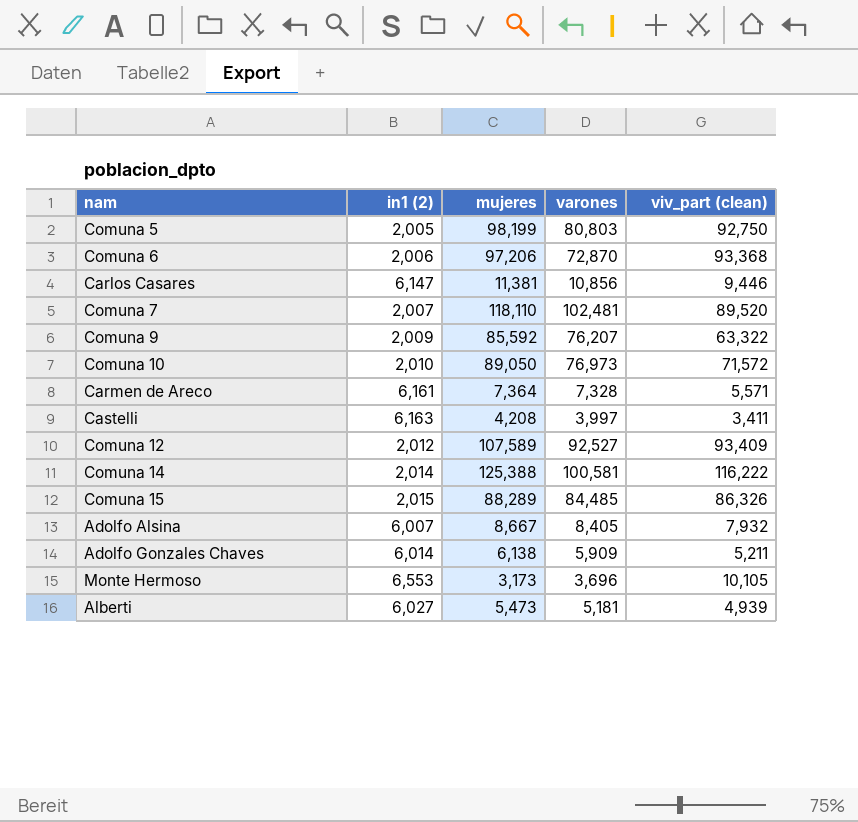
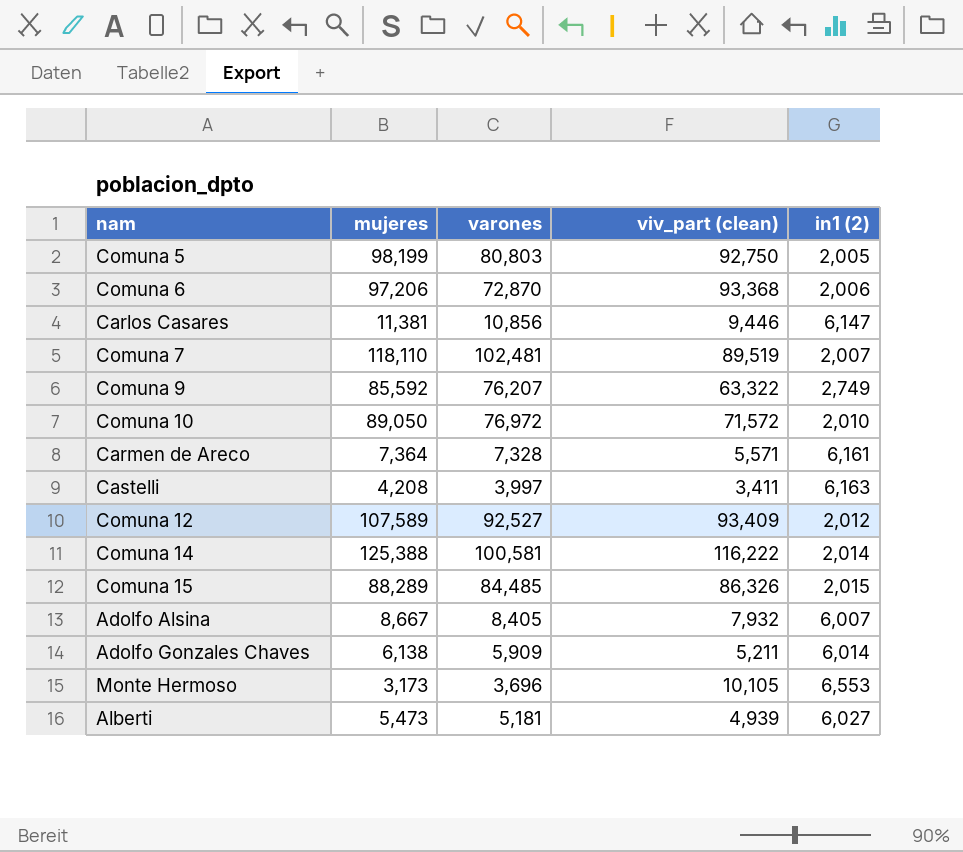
column in1 (2) | position: 2 -> 5
Comuna 7 | viv_part (clean): 89,520 -> 89,519
Comuna 9 | in1 (2): 2,009 -> 2,749
Comuna 10 | varones: 76,973 -> 76,972

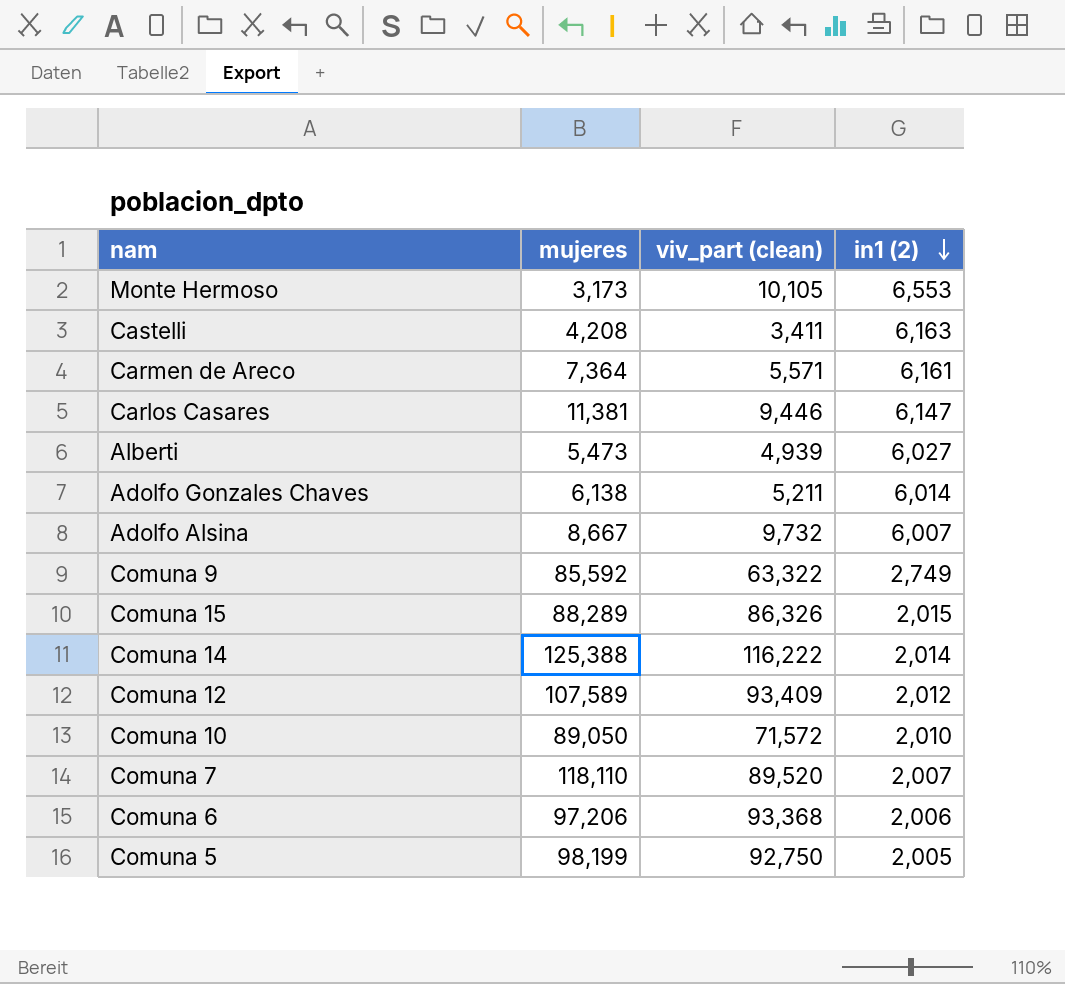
row order: none -> in1 (2) descending
column varones | position: 3 -> none
Adolfo Alsina | viv_part (clean): 7,932 -> 9,732
Comuna 7 | viv_part (clean): 89,519 -> 89,520

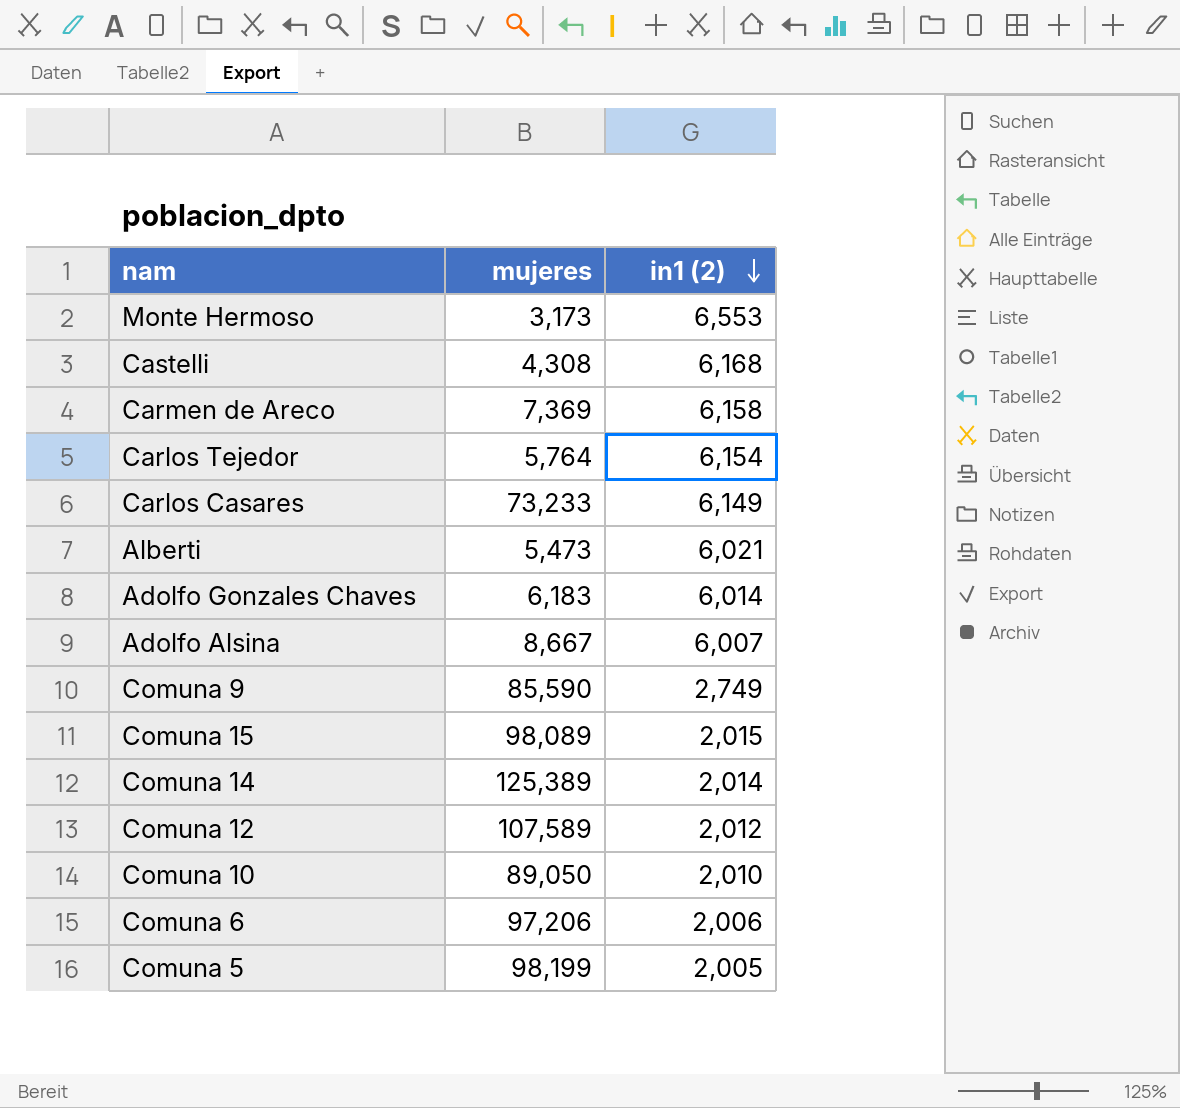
column viv_part (clean) | position: 3 -> none
row Comuna 7: 118,110 | 89,520 | 2,007 -> none
Castelli | mujeres: 4,208 -> 4,308
Castelli | in1 (2): 6,163 -> 6,168
Carmen de Areco | mujeres: 7,364 -> 7,369
Carmen de Areco | in1 (2): 6,161 -> 6,158
row Carlos Tejedor: none -> 5,764 | 6,154
Carlos Casares | mujeres: 11,381 -> 73,233
Carlos Casares | in1 (2): 6,147 -> 6,149
Alberti | in1 (2): 6,027 -> 6,021
Adolfo Gonzales Chaves | mujeres: 6,138 -> 6,183
Comuna 9 | mujeres: 85,592 -> 85,590
Comuna 15 | mujeres: 88,289 -> 98,089
Comuna 14 | mujeres: 125,388 -> 125,389

